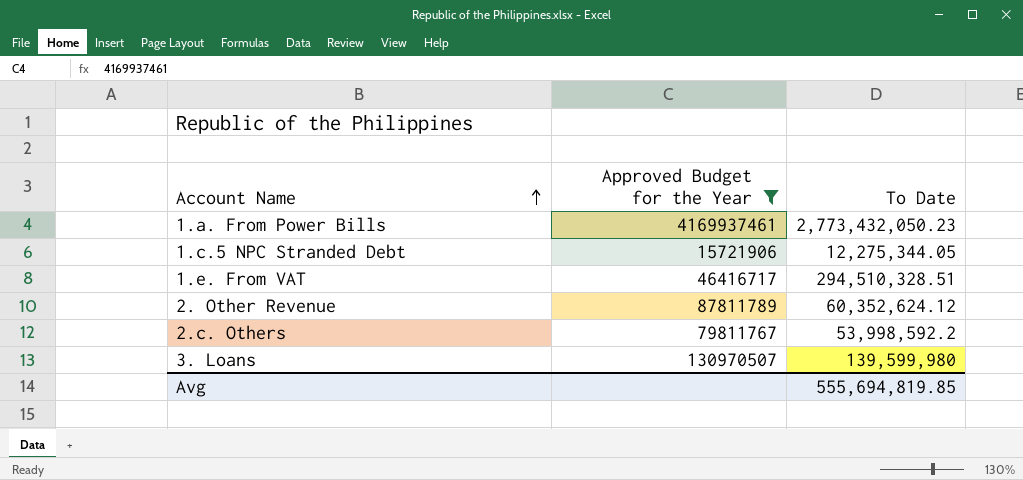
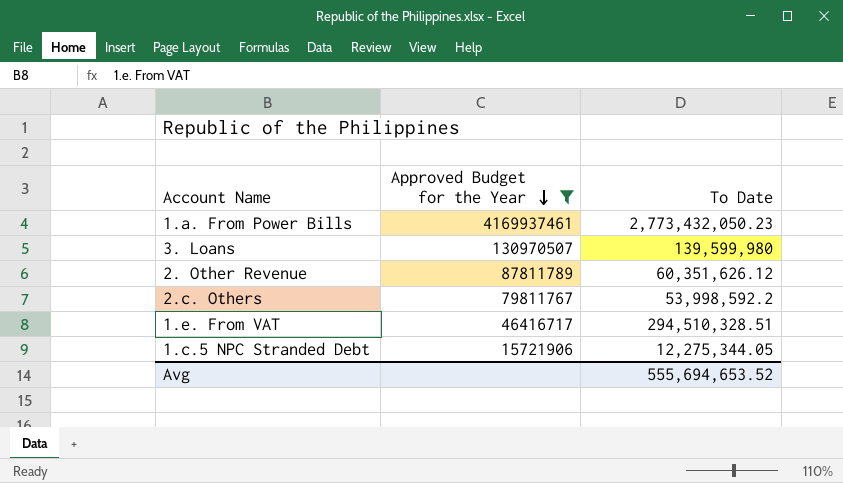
row order: Account Name ascending -> Approved Budget for the Year descending
2. Other Revenue | To Date: 60,352,624.12 -> 60,351,626.12
Avg | To Date: 555,694,819.85 -> 555,694,653.52

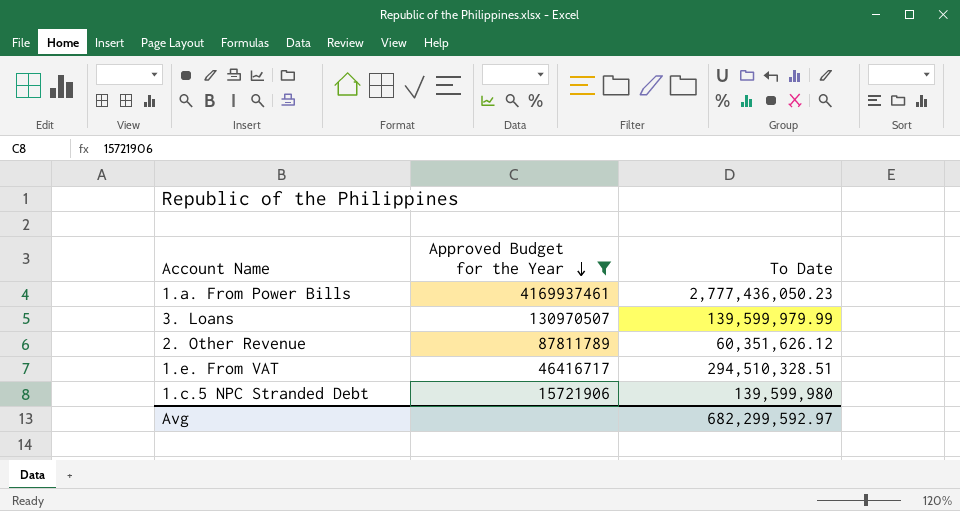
row 2.c. Others: 79811767 | 53,998,592.2 -> none
1.a. From Power Bills | To Date: 2,773,432,050.23 -> 2,777,436,050.23
3. Loans | To Date: 139,599,980 -> 139,599,979.99
1.c.5 NPC Stranded Debt | To Date: 12,275,344.05 -> 139,599,980
Avg | To Date: 555,694,653.52 -> 682,299,592.97

